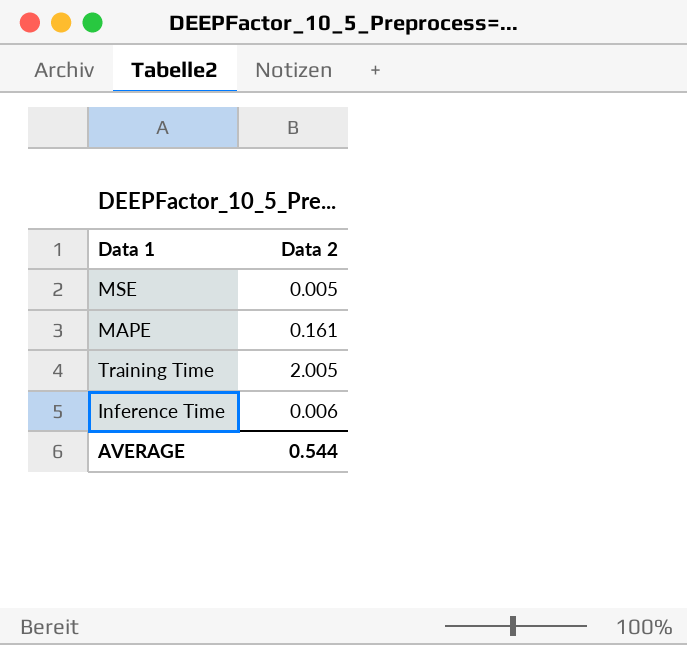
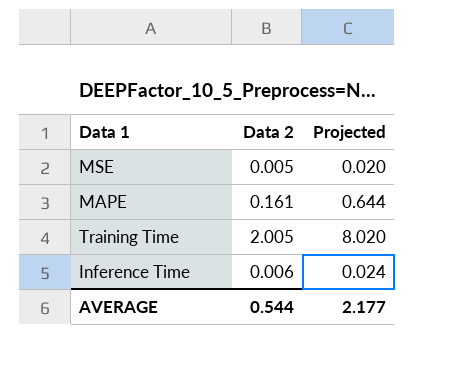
column Projected | formula: none -> [Data 2] * 4

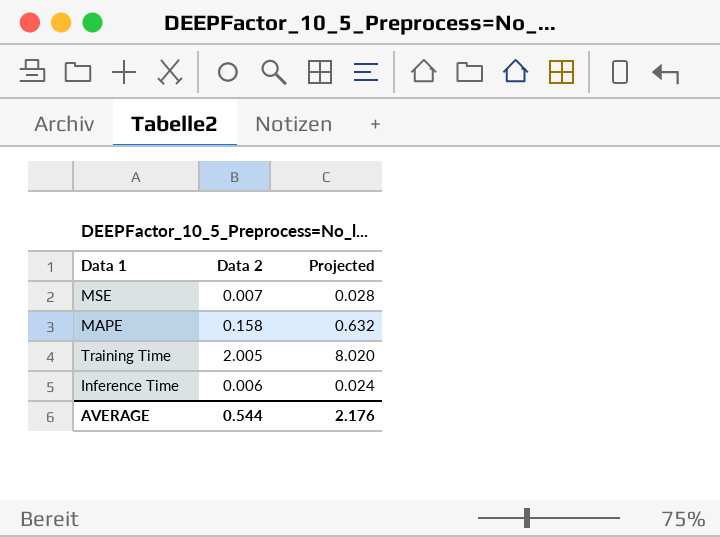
MSE | Data 2: 0.005 -> 0.007
MSE | Projected: 0.020 -> 0.028
MAPE | Data 2: 0.161 -> 0.158
MAPE | Projected: 0.644 -> 0.632
AVERAGE | Projected: 2.177 -> 2.176

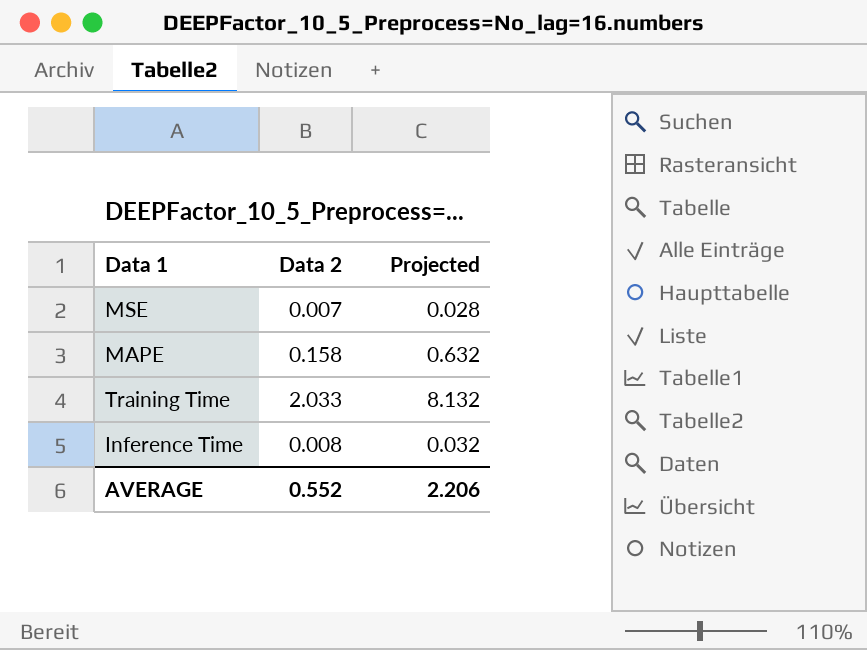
Training Time | Data 2: 2.005 -> 2.033
Training Time | Projected: 8.020 -> 8.132
Inference Time | Data 2: 0.006 -> 0.008
Inference Time | Projected: 0.024 -> 0.032
AVERAGE | Data 2: 0.544 -> 0.552
AVERAGE | Projected: 2.176 -> 2.206

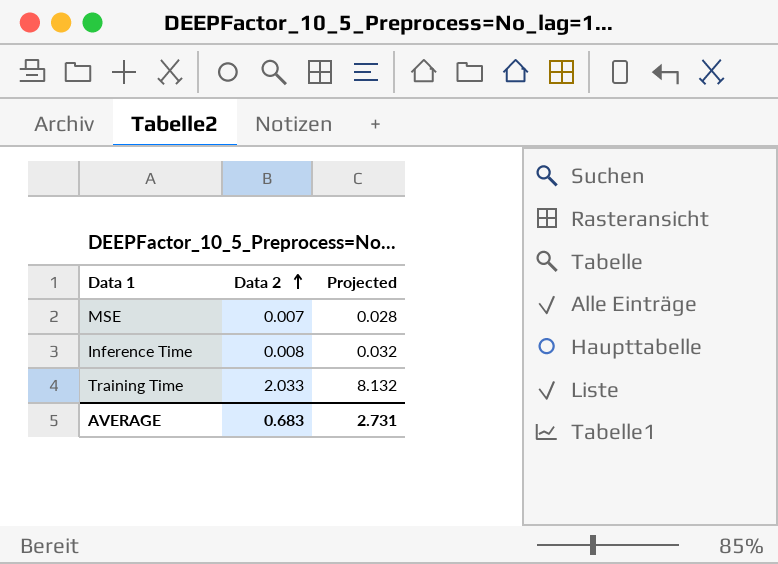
row order: none -> Data 2 ascending
row MAPE: 0.158 | 0.632 -> none
AVERAGE | Data 2: 0.552 -> 0.683
AVERAGE | Projected: 2.206 -> 2.731

